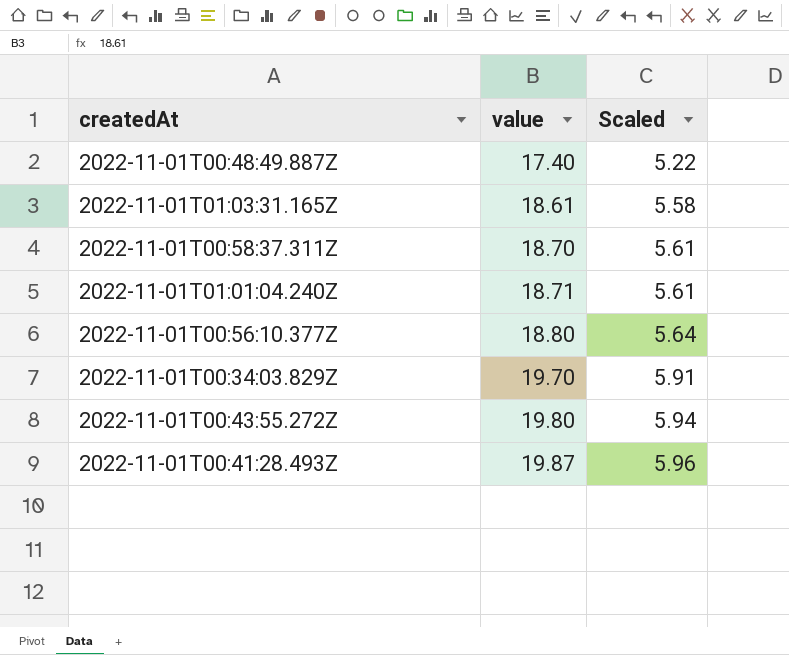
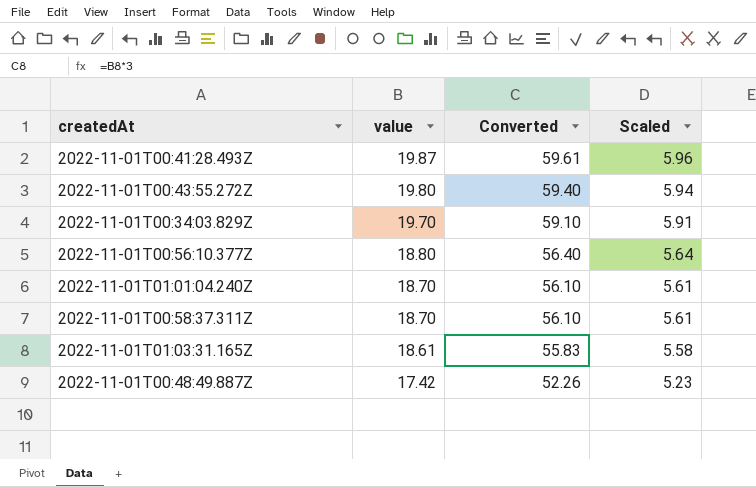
row order: value ascending -> value descending
column Converted | formula: none -> [value] * 3
2022-11-01T01:01:04.240Z | value: 18.71 -> 18.70
2022-11-01T00:48:49.887Z | value: 17.40 -> 17.42
2022-11-01T00:48:49.887Z | Scaled: 5.22 -> 5.23

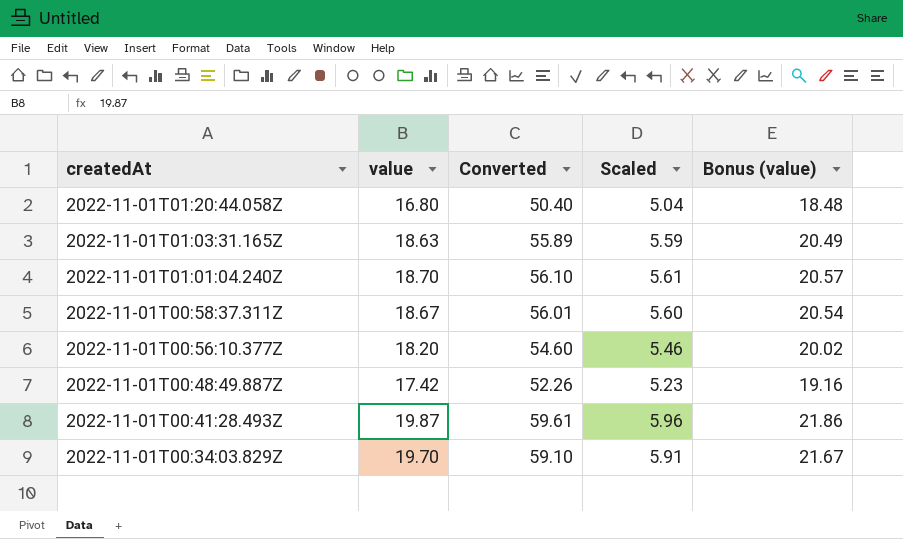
row order: value descending -> createdAt descending
column Bonus (value) | formula: none -> [value] * 1.1
row 2022-11-01T00:43:55.272Z: 19.80 | 59.40 | 5.94 -> none
row 2022-11-01T01:20:44.058Z: none -> 16.80 | 50.40 | 5.04 | 18.48
2022-11-01T01:03:31.165Z | value: 18.61 -> 18.63
2022-11-01T01:03:31.165Z | Converted: 55.83 -> 55.89
2022-11-01T01:03:31.165Z | Scaled: 5.58 -> 5.59
2022-11-01T00:58:37.311Z | value: 18.70 -> 18.67
2022-11-01T00:58:37.311Z | Converted: 56.10 -> 56.01
2022-11-01T00:58:37.311Z | Scaled: 5.61 -> 5.60
2022-11-01T00:56:10.377Z | value: 18.80 -> 18.20
2022-11-01T00:56:10.377Z | Converted: 56.40 -> 54.60
2022-11-01T00:56:10.377Z | Scaled: 5.64 -> 5.46

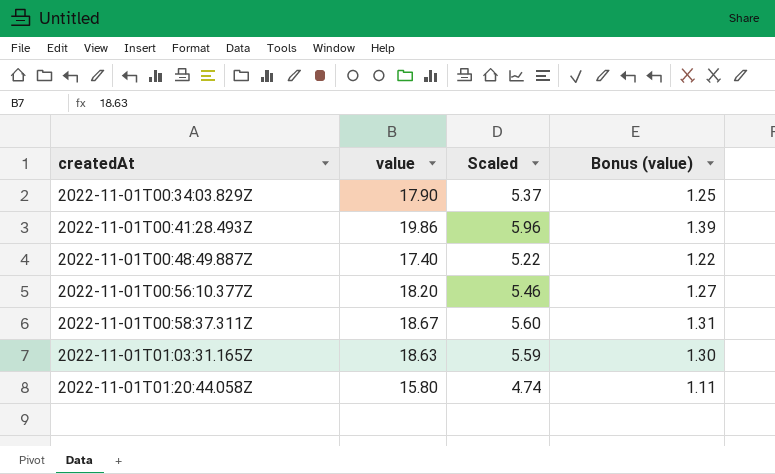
row order: createdAt descending -> createdAt ascending
column Converted | formula: [value] * 3 -> none
column Bonus (value) | formula: [value] * 1.1 -> [value] * 0.07
row 2022-11-01T01:01:04.240Z: 18.70 | 56.10 | 5.61 | 20.57 -> none
2022-11-01T00:34:03.829Z | value: 19.70 -> 17.90
2022-11-01T00:34:03.829Z | Scaled: 5.91 -> 5.37
2022-11-01T00:41:28.493Z | value: 19.87 -> 19.86
2022-11-01T00:48:49.887Z | value: 17.42 -> 17.40
2022-11-01T00:48:49.887Z | Scaled: 5.23 -> 5.22
2022-11-01T01:20:44.058Z | value: 16.80 -> 15.80
2022-11-01T01:20:44.058Z | Scaled: 5.04 -> 4.74

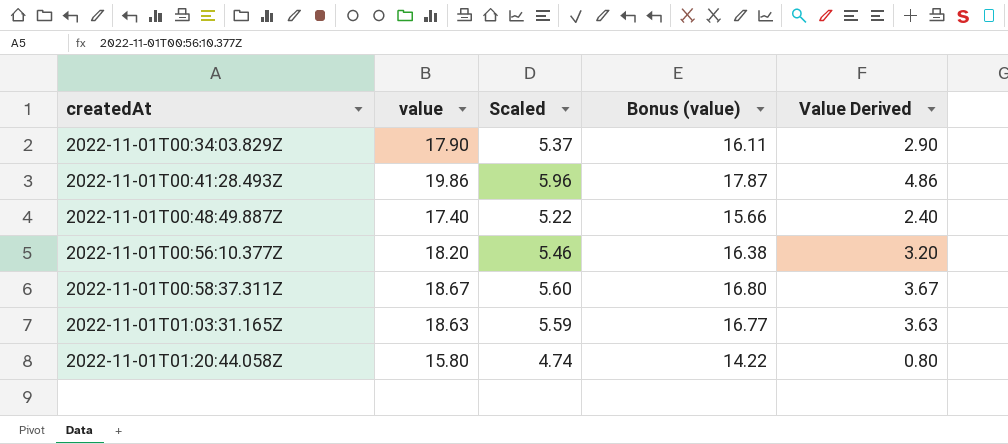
column Bonus (value) | formula: [value] * 0.07 -> [value] * 0.9
column Value Derived | formula: none -> [value] - 15

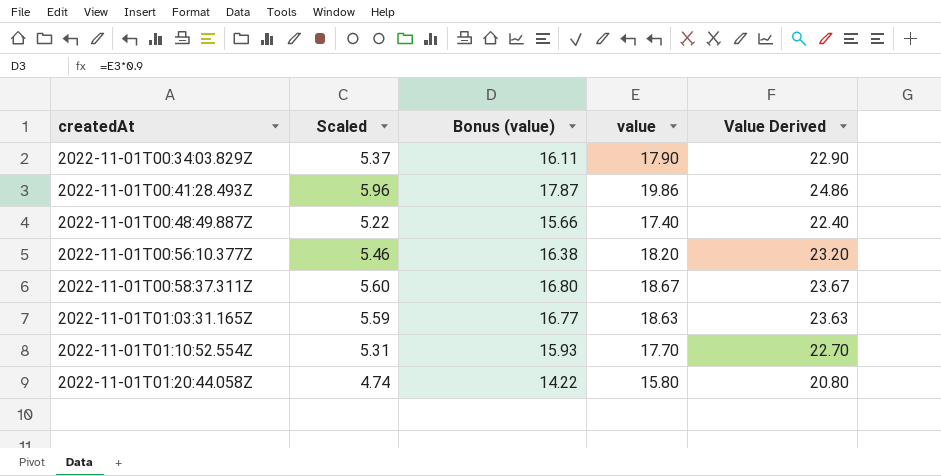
column value | position: 2 -> 4
column Value Derived | formula: [value] - 15 -> [value] + 5
row 2022-11-01T01:10:52.554Z: none -> 5.31 | 15.93 | 17.70 | 22.70

